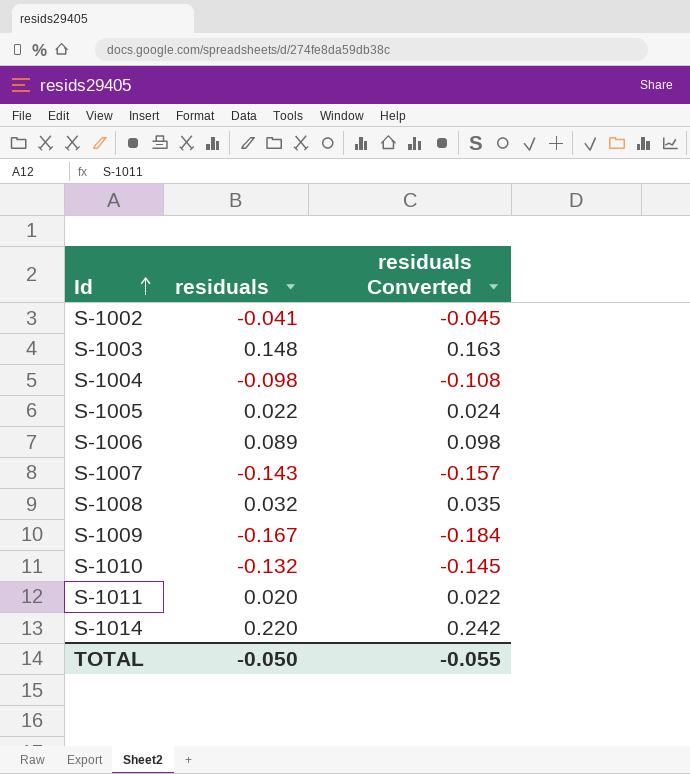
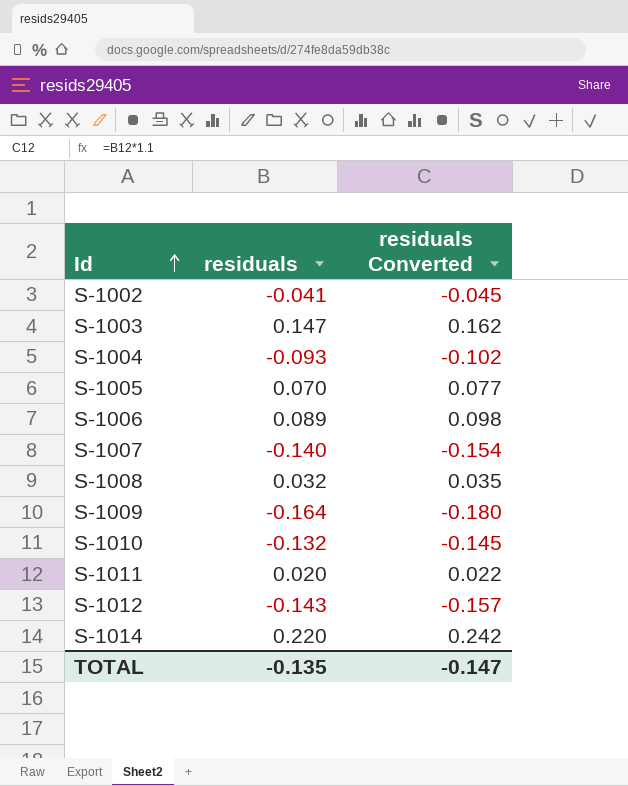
S-1003 | residuals: 0.148 -> 0.147
S-1003 | residuals Converted: 0.163 -> 0.162
S-1004 | residuals: -0.098 -> -0.093
S-1004 | residuals Converted: -0.108 -> -0.102
S-1005 | residuals: 0.022 -> 0.070
S-1005 | residuals Converted: 0.024 -> 0.077
S-1007 | residuals: -0.143 -> -0.140
S-1007 | residuals Converted: -0.157 -> -0.154
S-1009 | residuals: -0.167 -> -0.164
S-1009 | residuals Converted: -0.184 -> -0.180
row S-1012: none -> -0.143 | -0.157
TOTAL | residuals: -0.050 -> -0.135
TOTAL | residuals Converted: -0.055 -> -0.147

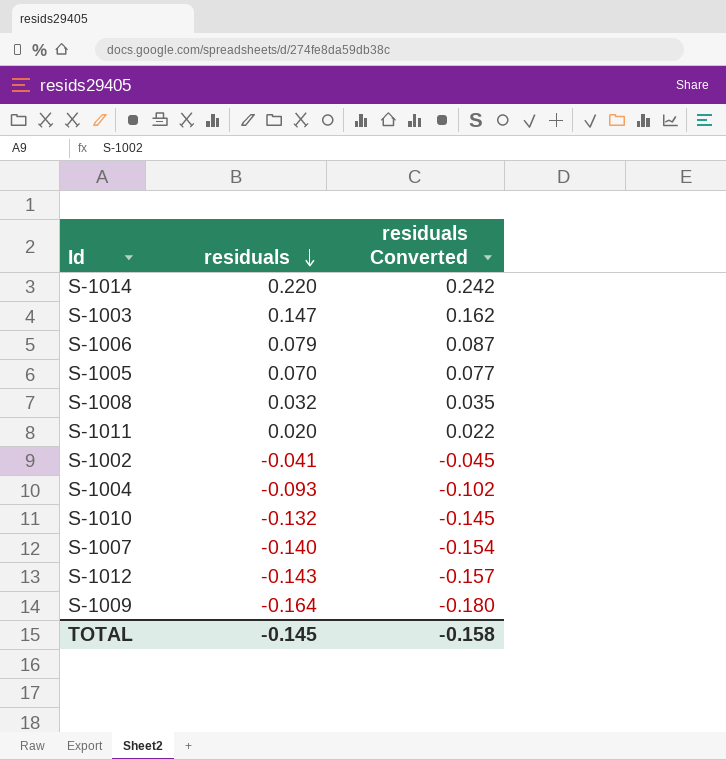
row order: Id ascending -> residuals descending
S-1006 | residuals: 0.089 -> 0.079
S-1006 | residuals Converted: 0.098 -> 0.087
TOTAL | residuals: -0.135 -> -0.145
TOTAL | residuals Converted: -0.147 -> -0.158

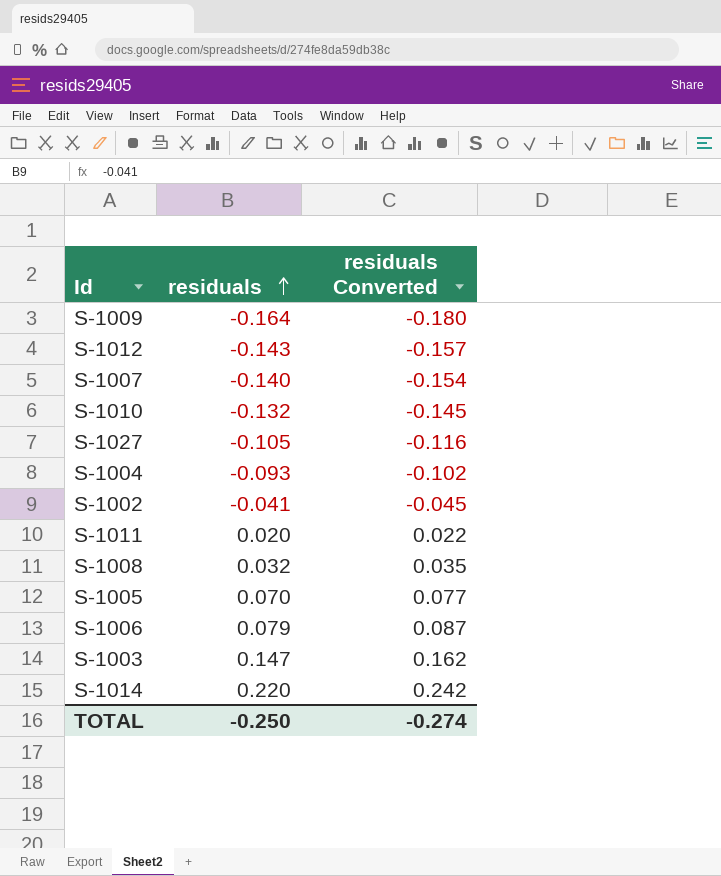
row order: residuals descending -> residuals ascending
row S-1027: none -> -0.105 | -0.116
TOTAL | residuals: -0.145 -> -0.250
TOTAL | residuals Converted: -0.158 -> -0.274

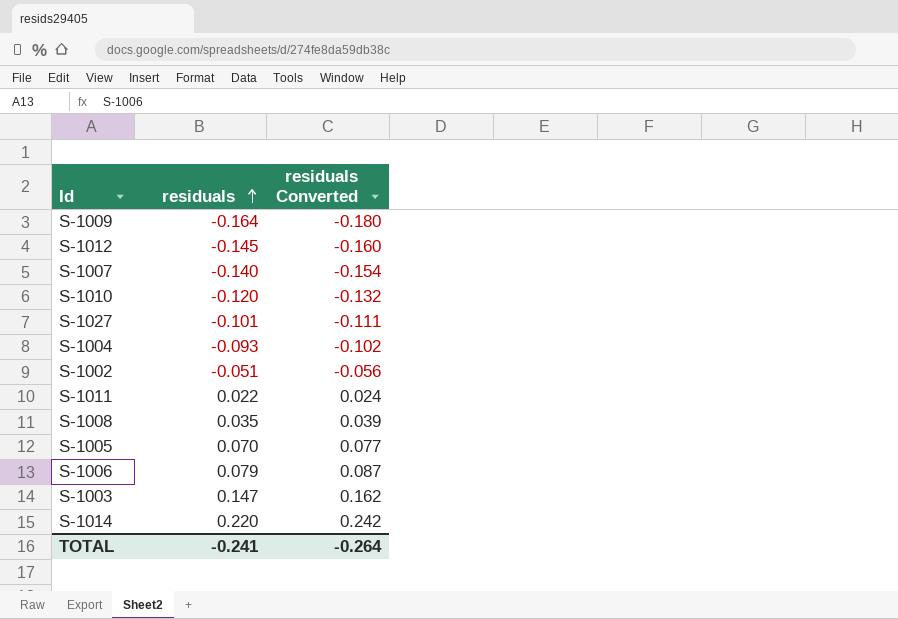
S-1012 | residuals: -0.143 -> -0.145
S-1012 | residuals Converted: -0.157 -> -0.160
S-1010 | residuals: -0.132 -> -0.120
S-1010 | residuals Converted: -0.145 -> -0.132
S-1027 | residuals: -0.105 -> -0.101
S-1027 | residuals Converted: -0.116 -> -0.111
S-1002 | residuals: -0.041 -> -0.051
S-1002 | residuals Converted: -0.045 -> -0.056
S-1011 | residuals: 0.020 -> 0.022
S-1011 | residuals Converted: 0.022 -> 0.024
S-1008 | residuals: 0.032 -> 0.035
S-1008 | residuals Converted: 0.035 -> 0.039
TOTAL | residuals: -0.250 -> -0.241
TOTAL | residuals Converted: -0.274 -> -0.264

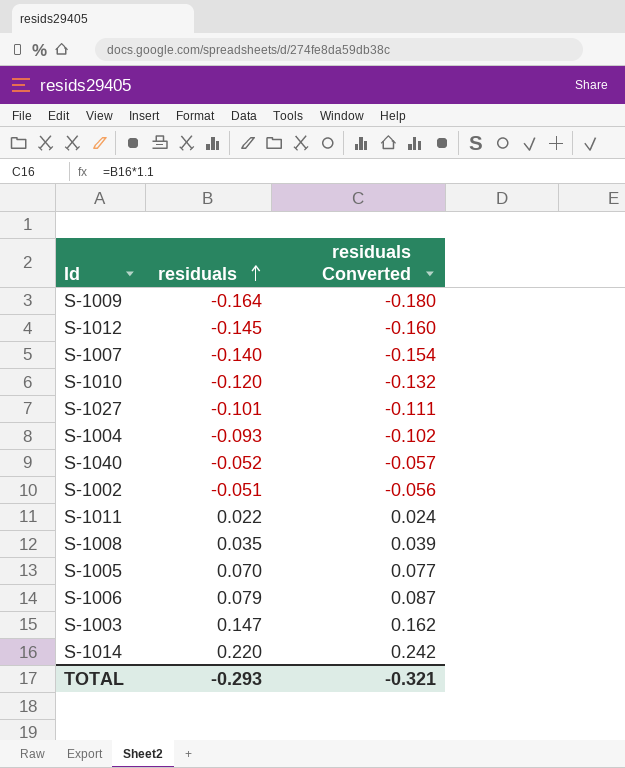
row S-1040: none -> -0.052 | -0.057
TOTAL | residuals: -0.241 -> -0.293
TOTAL | residuals Converted: -0.264 -> -0.321

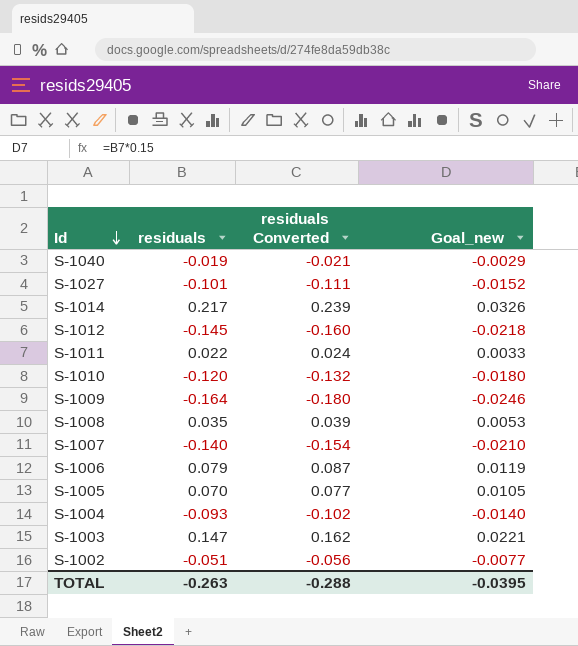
row order: residuals ascending -> Id descending
column Goal_new | formula: none -> [residuals] * 0.15
S-1040 | residuals: -0.052 -> -0.019
S-1040 | residuals Converted: -0.057 -> -0.021
S-1014 | residuals: 0.220 -> 0.217
S-1014 | residuals Converted: 0.242 -> 0.239
TOTAL | residuals: -0.293 -> -0.263
TOTAL | residuals Converted: -0.321 -> -0.288

